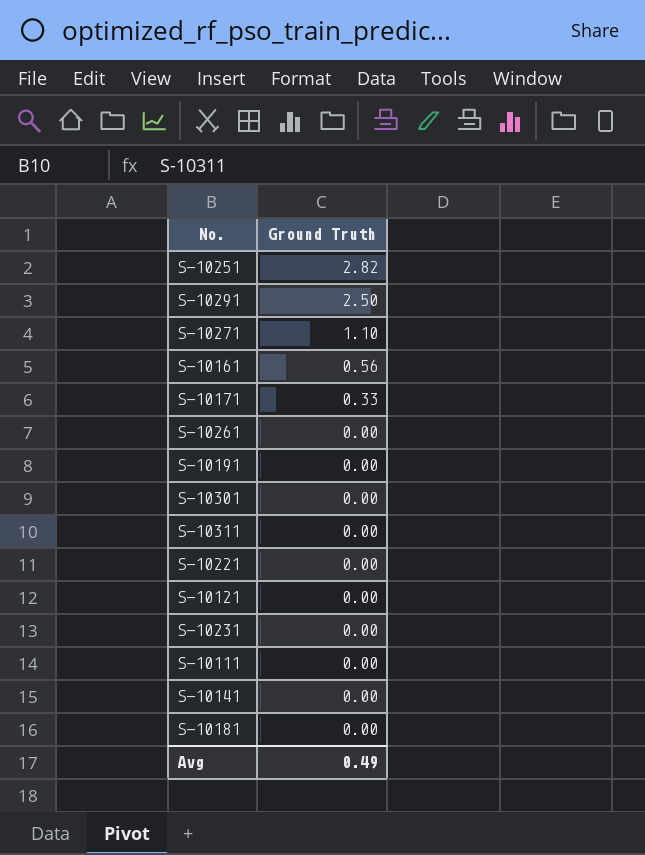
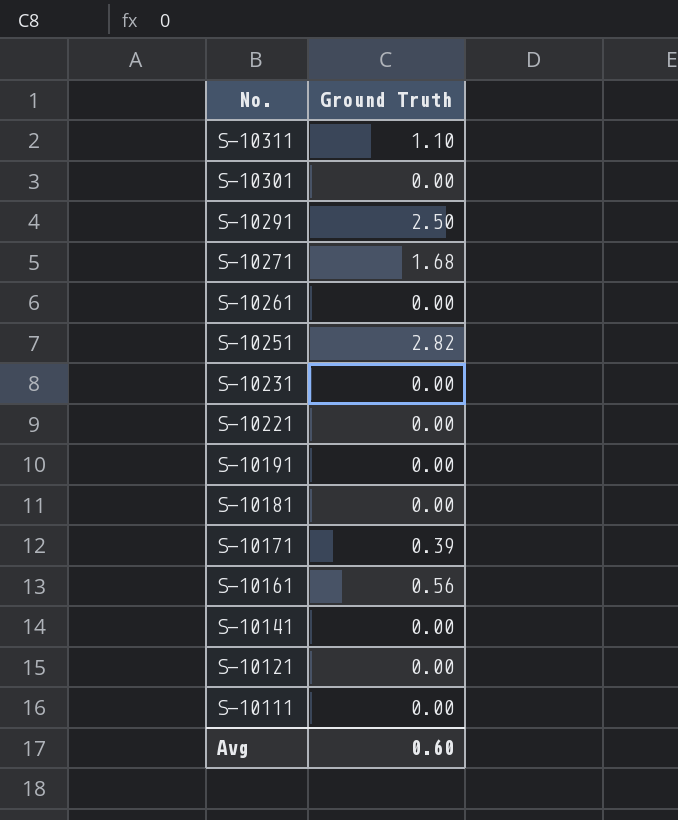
row order: Ground Truth descending -> No. descending
S-10311 | Ground Truth: 0.00 -> 1.10
S-10271 | Ground Truth: 1.10 -> 1.68
S-10171 | Ground Truth: 0.33 -> 0.39
Avg | Ground Truth: 0.49 -> 0.60

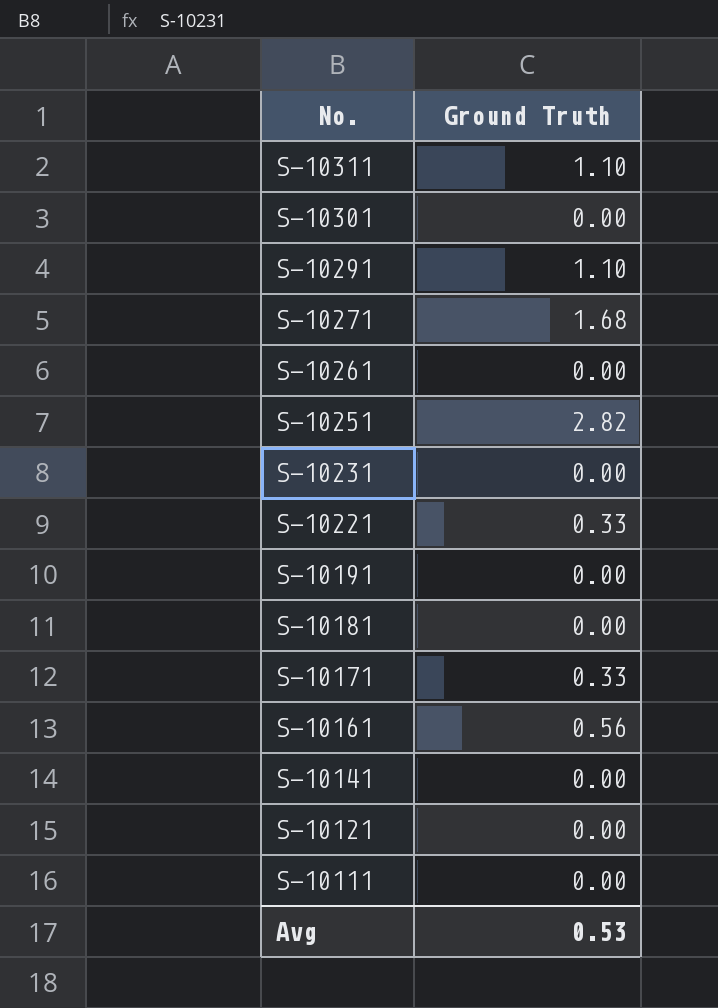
S-10291 | Ground Truth: 2.50 -> 1.10
S-10221 | Ground Truth: 0.00 -> 0.33
S-10171 | Ground Truth: 0.39 -> 0.33
Avg | Ground Truth: 0.60 -> 0.53

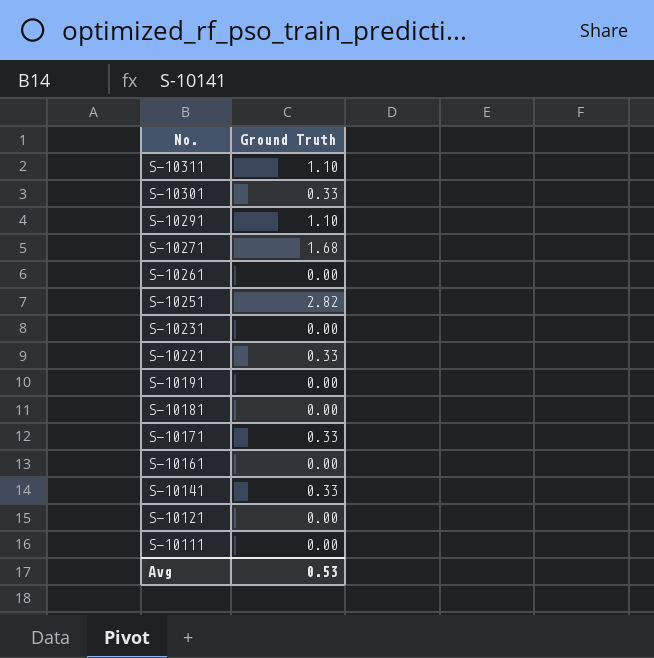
S-10301 | Ground Truth: 0.00 -> 0.33
S-10161 | Ground Truth: 0.56 -> 0.00
S-10141 | Ground Truth: 0.00 -> 0.33

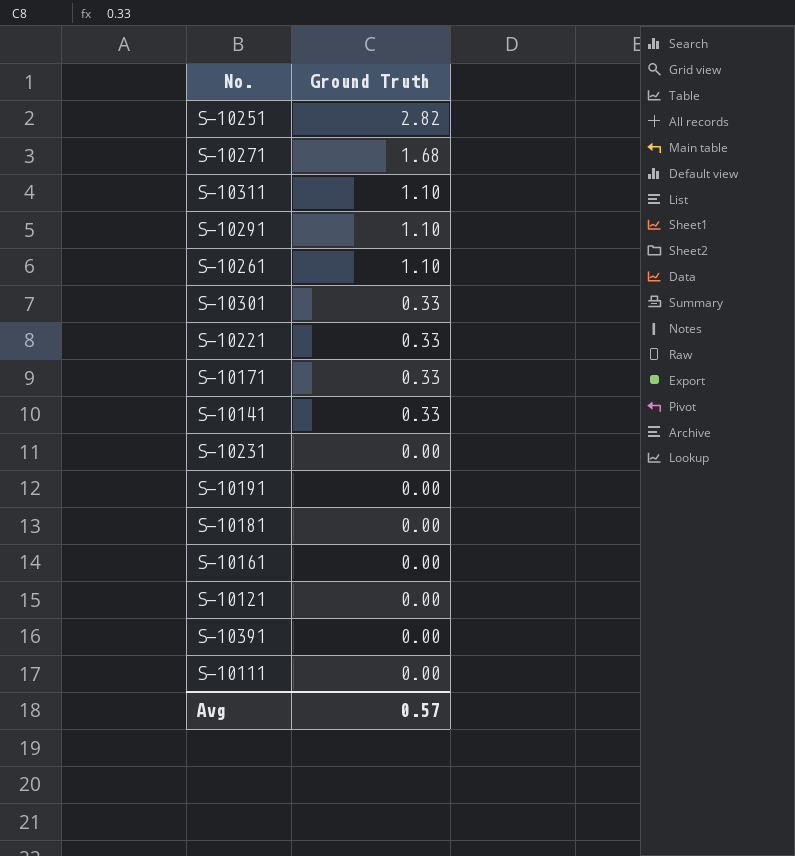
row order: No. descending -> Ground Truth descending
S-10261 | Ground Truth: 0.00 -> 1.10
row S-10391: none -> 0.00
Avg | Ground Truth: 0.53 -> 0.57

